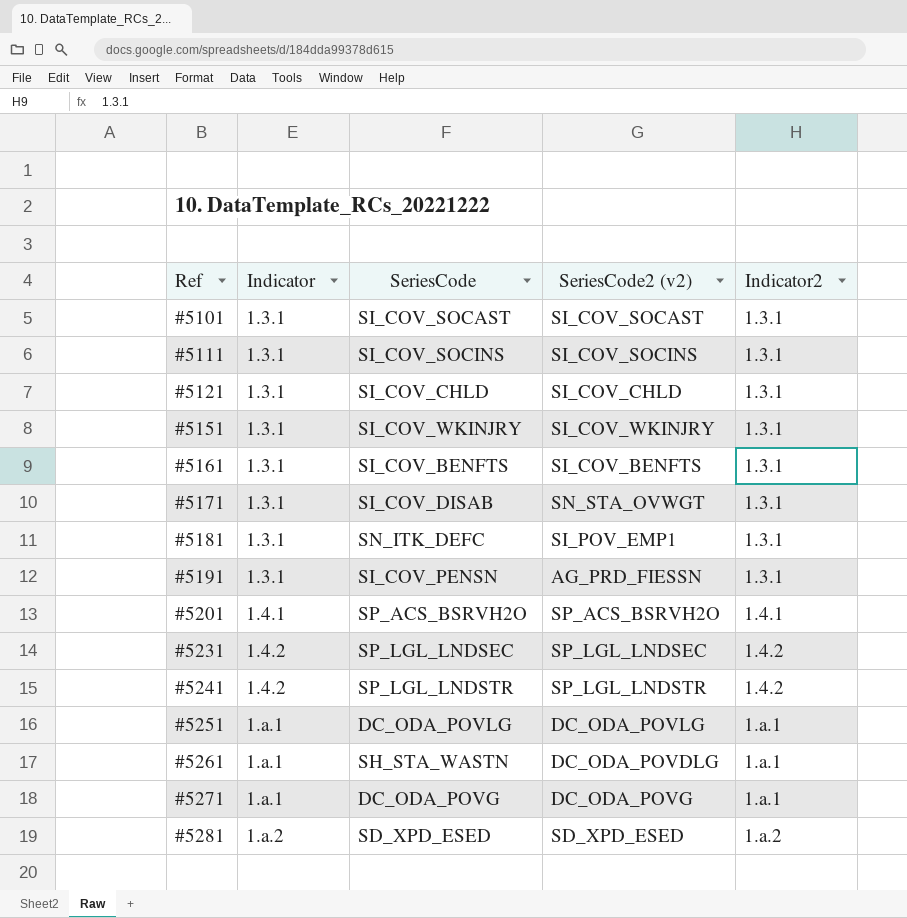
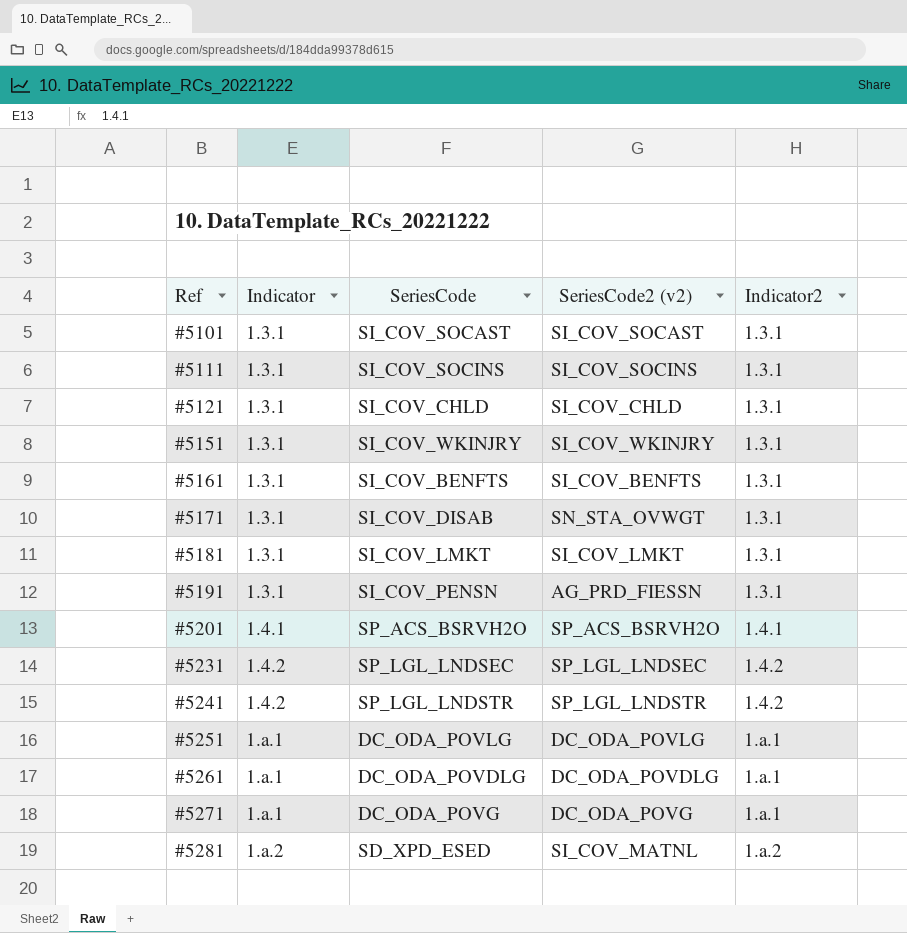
#5181 | SeriesCode: SN_ITK_DEFC -> SI_COV_LMKT
#5181 | SeriesCode2 (v2): SI_POV_EMP1 -> SI_COV_LMKT
#5261 | SeriesCode: SH_STA_WASTN -> DC_ODA_POVDLG
#5281 | SeriesCode2 (v2): SD_XPD_ESED -> SI_COV_MATNL

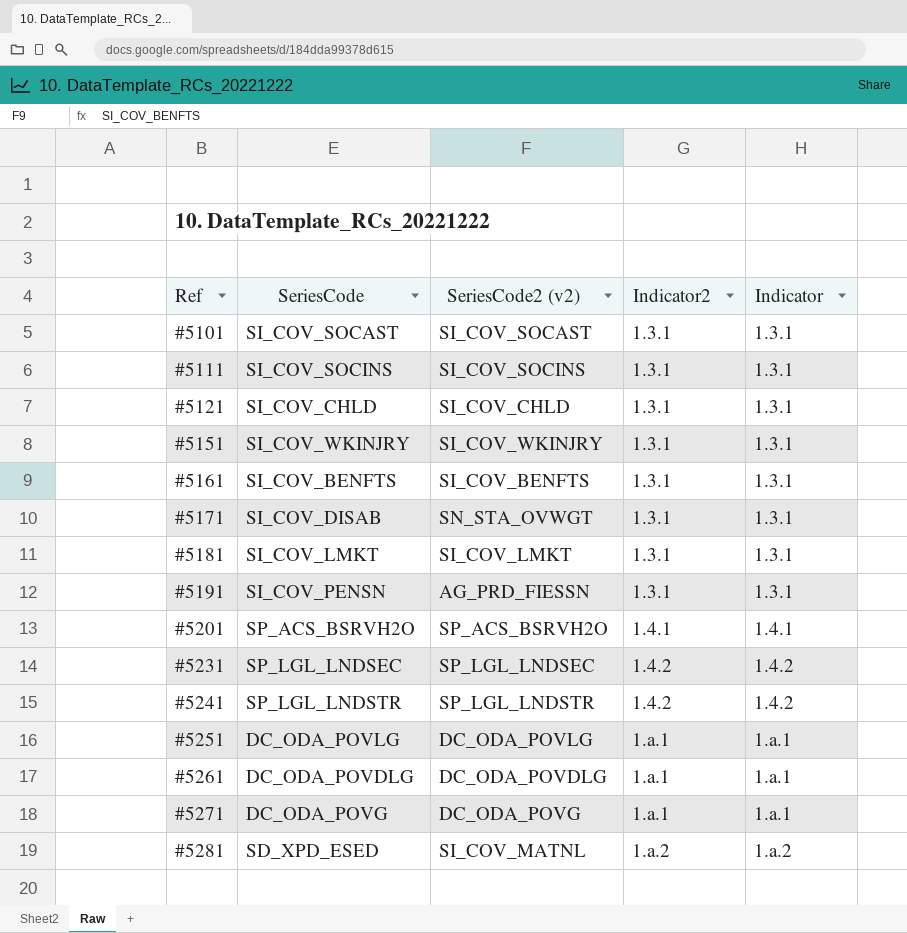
column Indicator | position: 2 -> 5

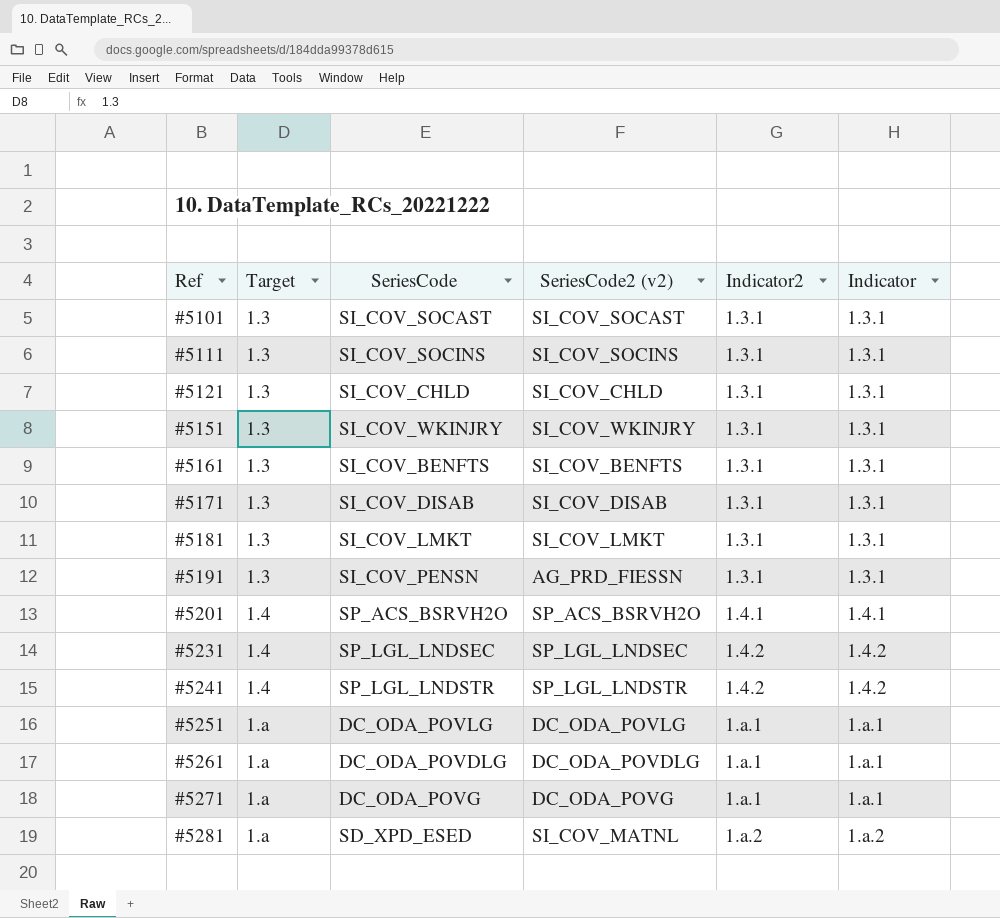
column Target | position: none -> 2
#5171 | SeriesCode2 (v2): SN_STA_OVWGT -> SI_COV_DISAB

